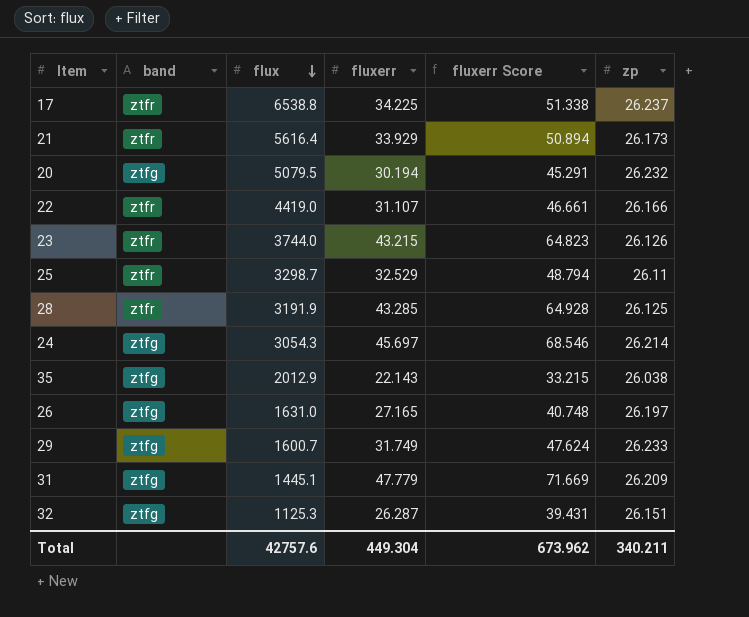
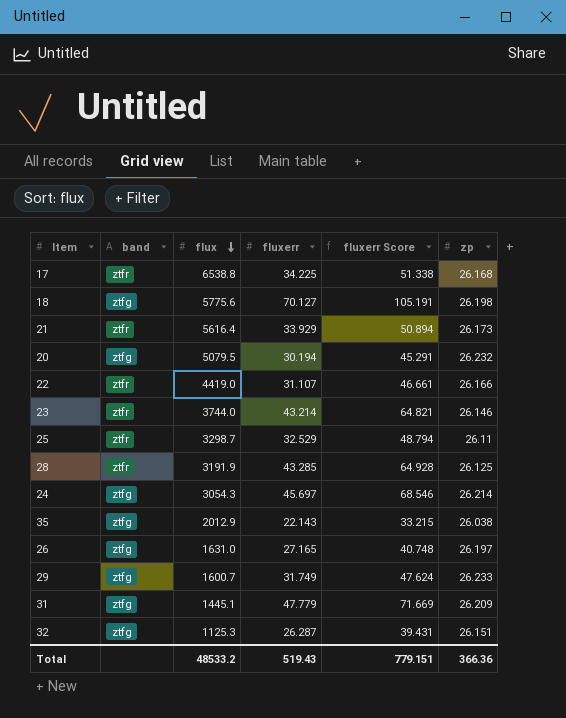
17 | zp: 26.237 -> 26.168
row 18: none -> ztfg | 5775.6 | 70.127 | 105.191 | 26.198
23 | fluxerr: 43.215 -> 43.214
23 | fluxerr Score: 64.823 -> 64.821
23 | zp: 26.126 -> 26.146
Total | flux: 42757.6 -> 48533.2
Total | fluxerr: 449.304 -> 519.43
Total | fluxerr Score: 673.962 -> 779.151
Total | zp: 340.211 -> 366.36

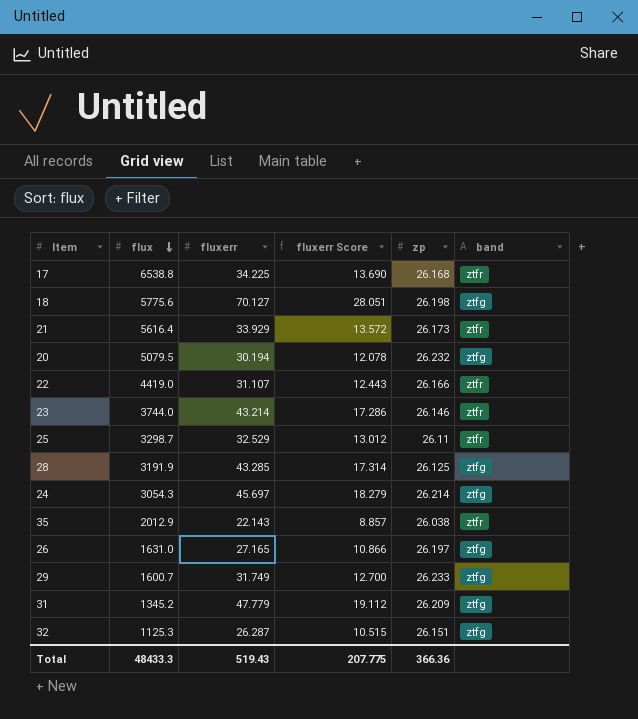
column fluxerr Score | formula: [fluxerr] * 1.5 -> [fluxerr] * 0.4
column band | position: 2 -> 6
28 | band: ztfr -> ztfg
35 | band: ztfg -> ztfr
31 | flux: 1445.1 -> 1345.2
Total | flux: 48533.2 -> 48433.3
Total | fluxerr Score: 779.151 -> 207.775

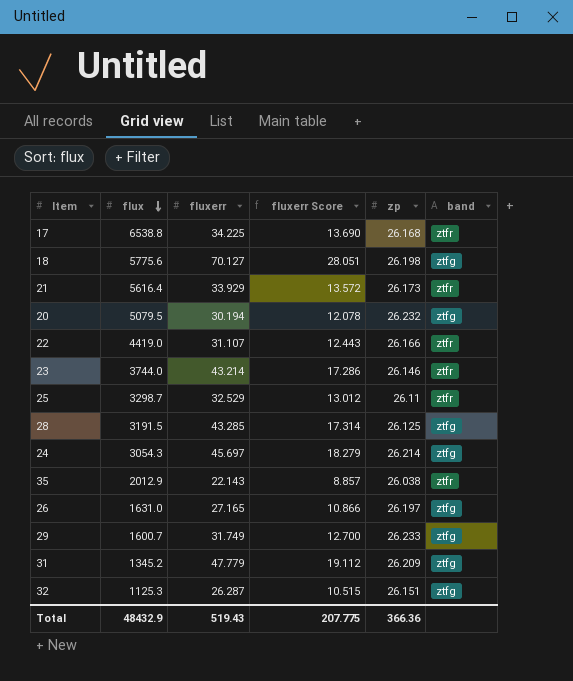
28 | flux: 3191.9 -> 3191.5
Total | flux: 48433.3 -> 48432.9

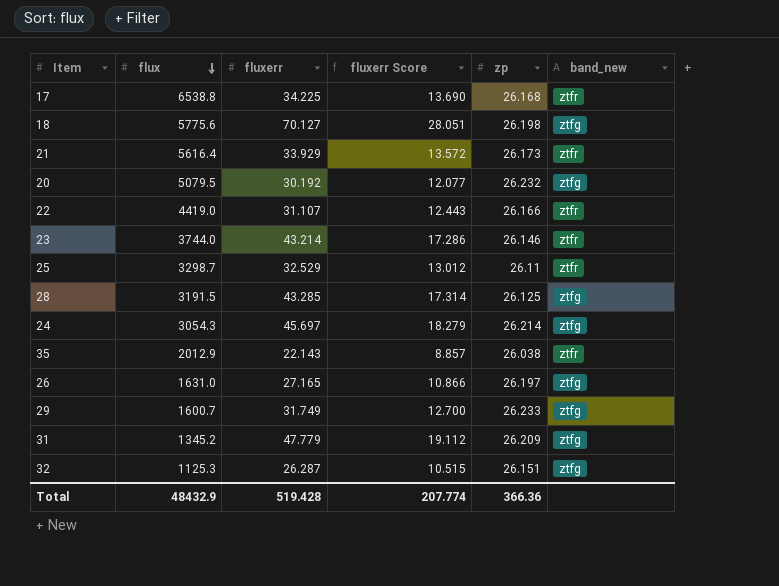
column name: band -> band_new
20 | fluxerr: 30.194 -> 30.192
20 | fluxerr Score: 12.078 -> 12.077
Total | fluxerr: 519.43 -> 519.428
Total | fluxerr Score: 207.775 -> 207.774

